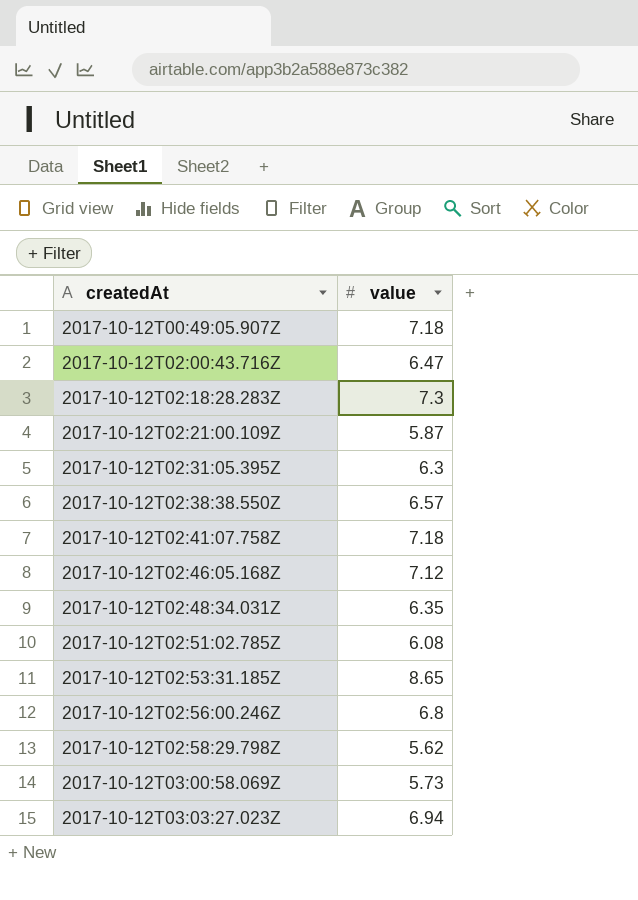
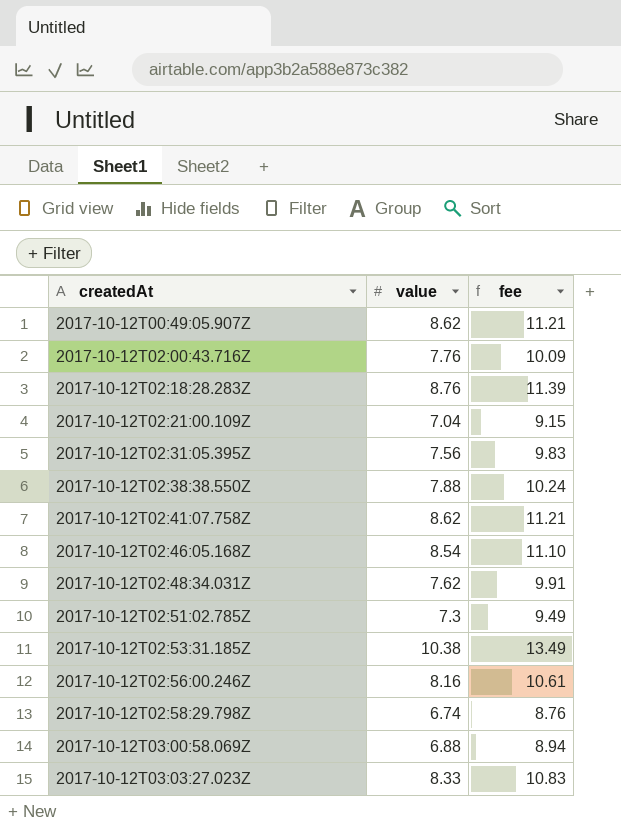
column fee | formula: none -> [value] * 1.3
2017-10-12T00:49:05.907Z | value: 7.18 -> 8.62
2017-10-12T02:00:43.716Z | value: 6.47 -> 7.76
2017-10-12T02:18:28.283Z | value: 7.3 -> 8.76
2017-10-12T02:21:00.109Z | value: 5.87 -> 7.04
2017-10-12T02:31:05.395Z | value: 6.3 -> 7.56
2017-10-12T02:38:38.550Z | value: 6.57 -> 7.88
2017-10-12T02:41:07.758Z | value: 7.18 -> 8.62
2017-10-12T02:46:05.168Z | value: 7.12 -> 8.54
2017-10-12T02:48:34.031Z | value: 6.35 -> 7.62
2017-10-12T02:51:02.785Z | value: 6.08 -> 7.3
2017-10-12T02:53:31.185Z | value: 8.65 -> 10.38
2017-10-12T02:56:00.246Z | value: 6.8 -> 8.16
2017-10-12T02:58:29.798Z | value: 5.62 -> 6.74
2017-10-12T03:00:58.069Z | value: 5.73 -> 6.88
2017-10-12T03:03:27.023Z | value: 6.94 -> 8.33

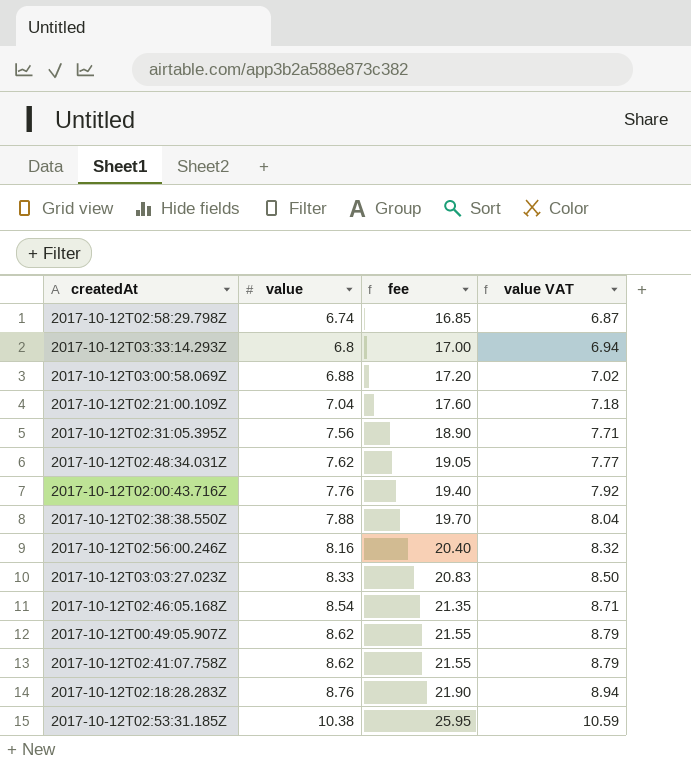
row order: createdAt ascending -> value ascending
column fee | formula: [value] * 1.3 -> [value] * 2.5
column value VAT | formula: none -> [value] * 1.02
row 2017-10-12T02:51:02.785Z: 7.3 | 9.49 -> none
row 2017-10-12T03:33:14.293Z: none -> 6.8 | 17.00 | 6.94

